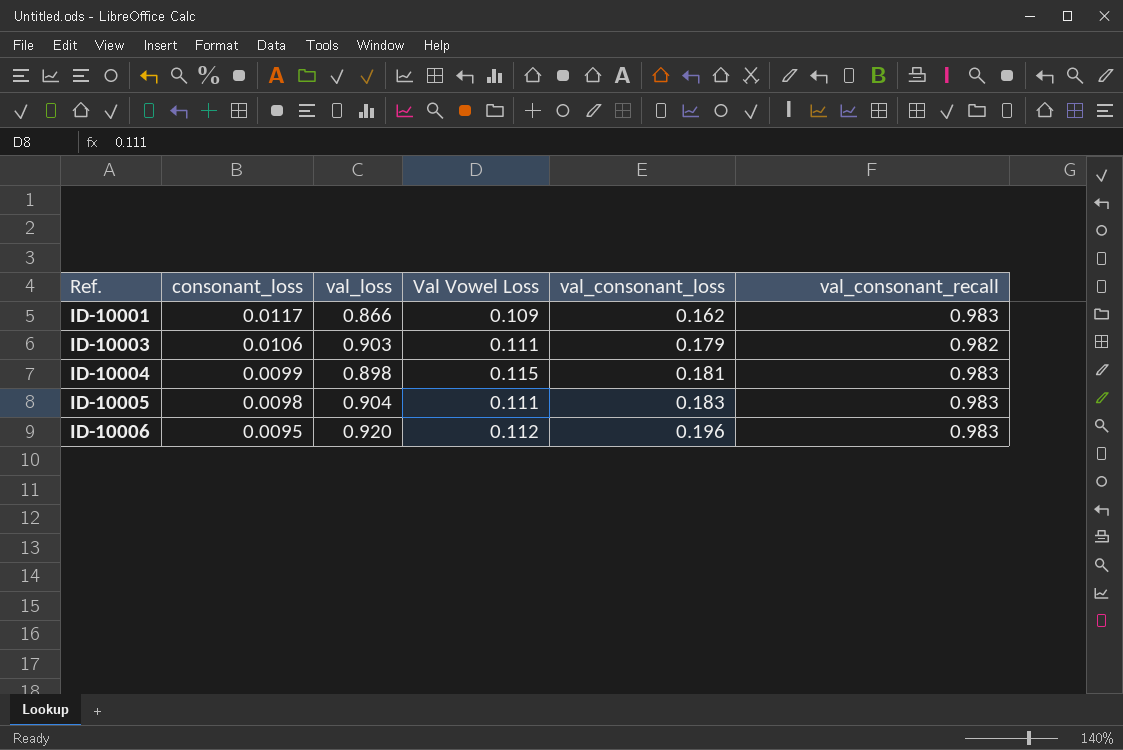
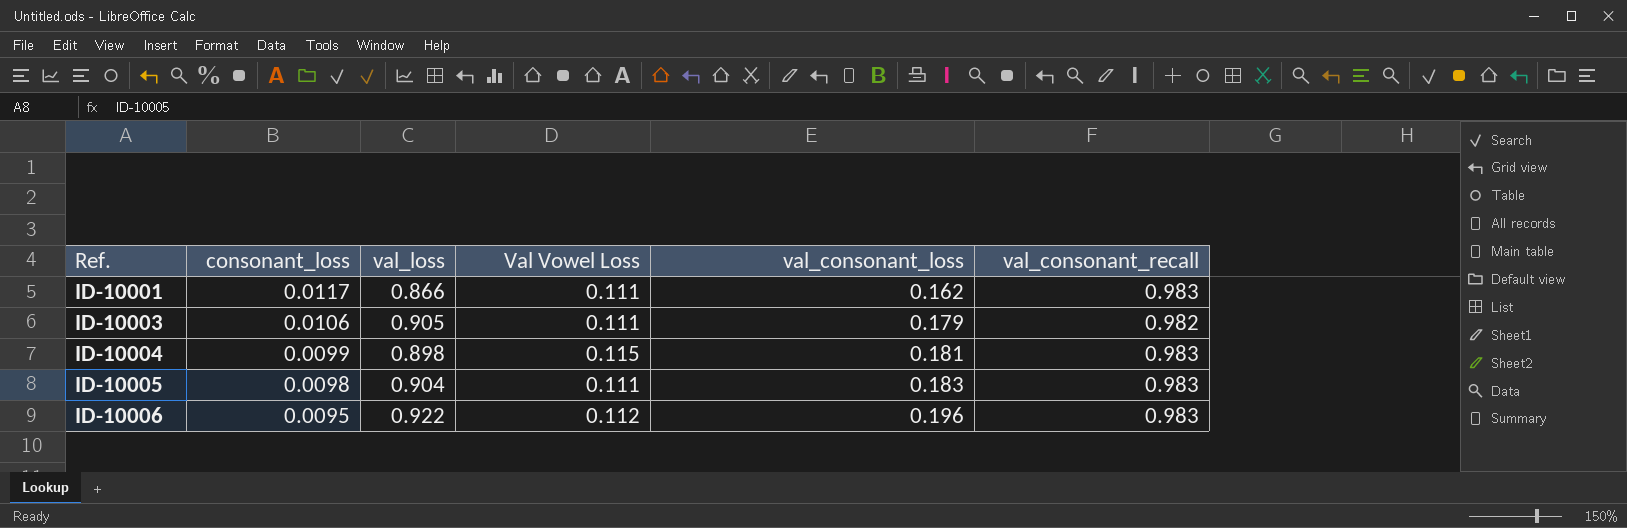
ID-10001 | Val Vowel Loss: 0.109 -> 0.111
ID-10003 | val_loss: 0.903 -> 0.905
ID-10006 | val_loss: 0.920 -> 0.922

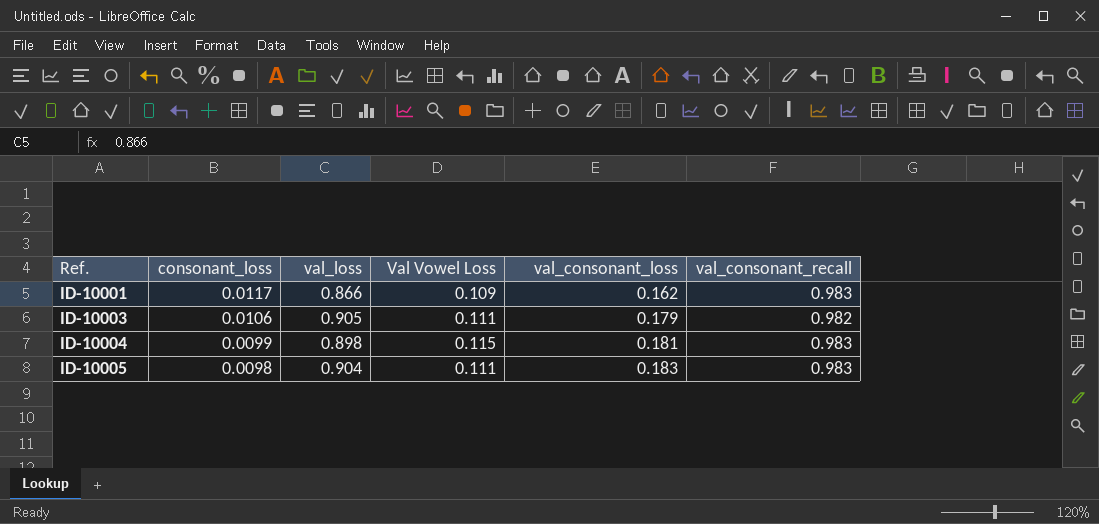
row ID-10006: 0.0095 | 0.922 | 0.112 | 0.196 | 0.983 -> none
ID-10001 | Val Vowel Loss: 0.111 -> 0.109

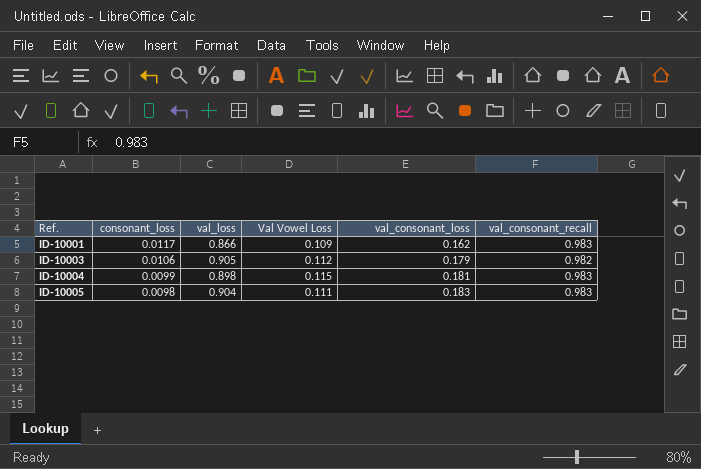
ID-10003 | Val Vowel Loss: 0.111 -> 0.112

